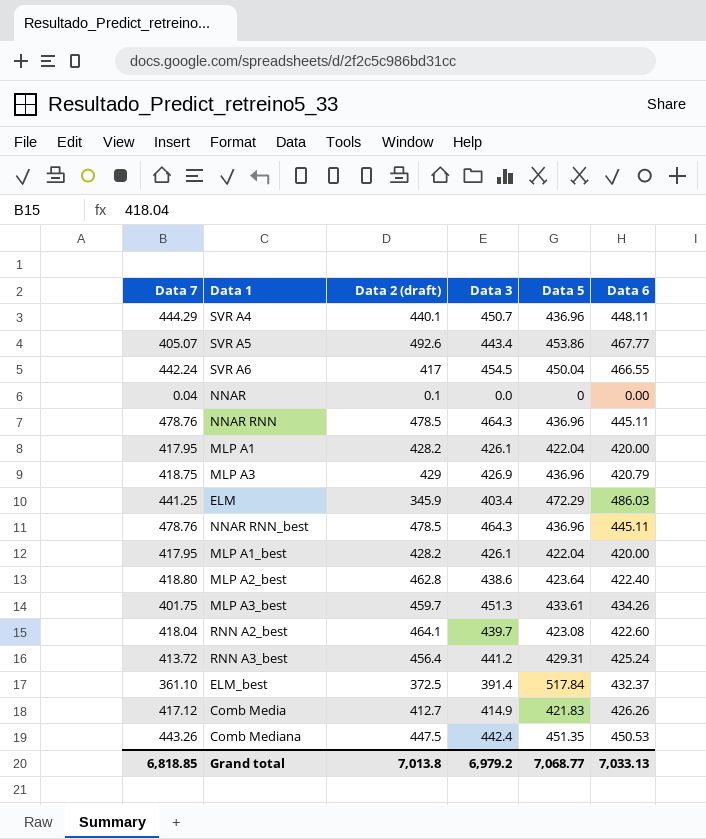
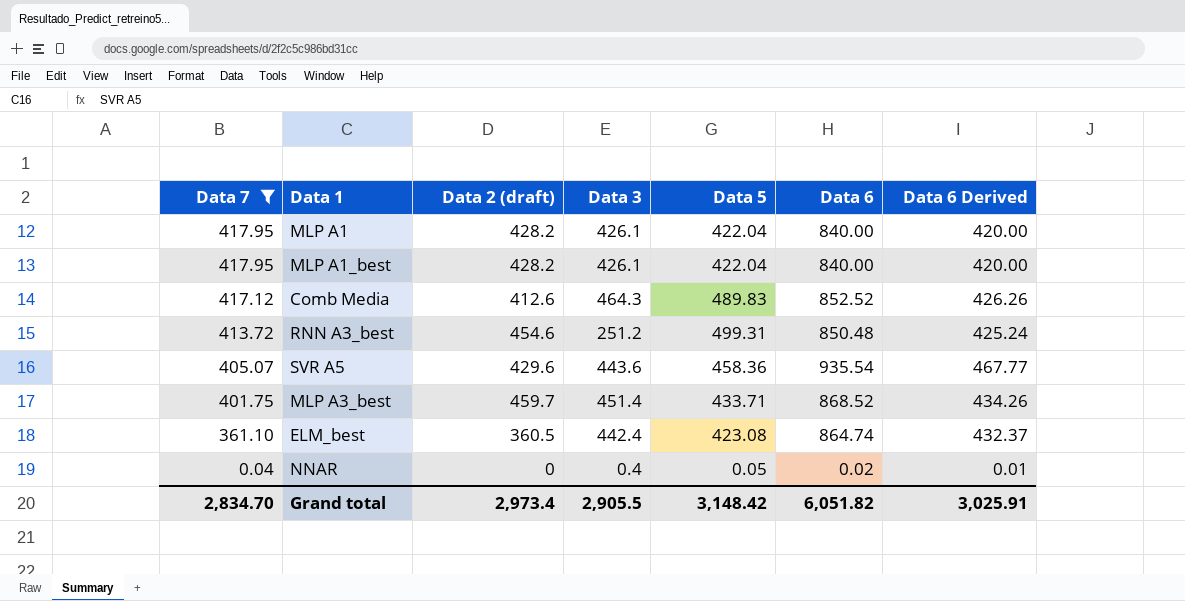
filter: none -> Data 7 <= 417.95
row order: none -> Data 7 descending
column Data 6 Derived | formula: none -> [Data 6] * 0.5
MLP A1 | Data 6: 420.00 -> 840.00
MLP A1_best | Data 6: 420.00 -> 840.00
Comb Media | Data 2 (draft): 412.7 -> 412.6
Comb Media | Data 3: 414.9 -> 464.3
Comb Media | Data 5: 421.83 -> 489.83
Comb Media | Data 6: 426.26 -> 852.52
RNN A3_best | Data 2 (draft): 456.4 -> 454.6
RNN A3_best | Data 3: 441.2 -> 251.2
RNN A3_best | Data 5: 429.31 -> 499.31
RNN A3_best | Data 6: 425.24 -> 850.48
SVR A5 | Data 2 (draft): 492.6 -> 429.6
SVR A5 | Data 3: 443.4 -> 443.6
SVR A5 | Data 5: 453.86 -> 458.36
SVR A5 | Data 6: 467.77 -> 935.54
MLP A3_best | Data 3: 451.3 -> 451.4
MLP A3_best | Data 5: 433.61 -> 433.71
MLP A3_best | Data 6: 434.26 -> 868.52
ELM_best | Data 2 (draft): 372.5 -> 360.5
ELM_best | Data 3: 391.4 -> 442.4
ELM_best | Data 5: 517.84 -> 423.08
ELM_best | Data 6: 432.37 -> 864.74
NNAR | Data 2 (draft): 0.1 -> 0
NNAR | Data 3: 0.0 -> 0.4
NNAR | Data 5: 0 -> 0.05
NNAR | Data 6: 0.00 -> 0.02
Grand total | Data 7: 6,818.85 -> 2,834.70
Grand total | Data 2 (draft): 7,013.8 -> 2,973.4
Grand total | Data 3: 6,979.2 -> 2,905.5
Grand total | Data 5: 7,068.77 -> 3,148.42
Grand total | Data 6: 7,033.13 -> 6,051.82

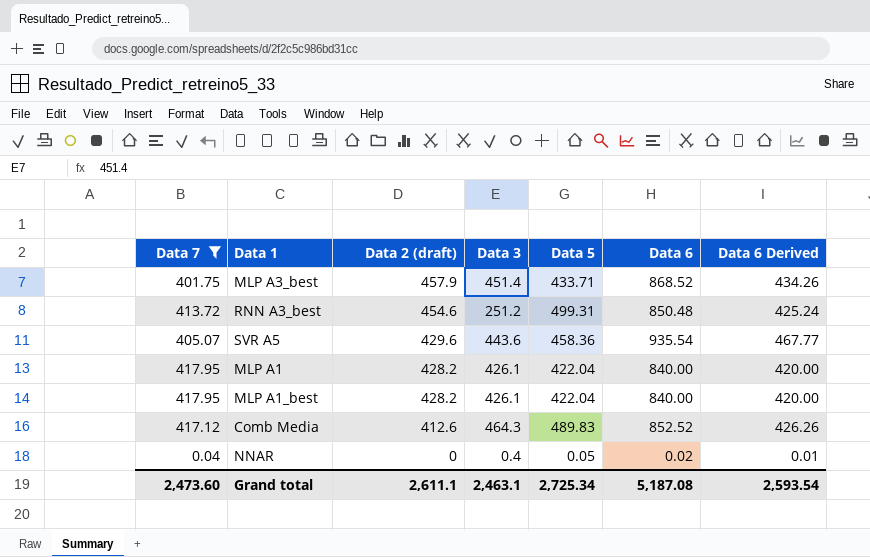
row order: Data 7 descending -> Data 2 (draft) descending
row ELM_best: 361.10 | 360.5 | 442.4 | 423.08 | 864.74 | 432.37 -> none
MLP A3_best | Data 2 (draft): 459.7 -> 457.9
Grand total | Data 7: 2,834.70 -> 2,473.60
Grand total | Data 2 (draft): 2,973.4 -> 2,611.1
Grand total | Data 3: 2,905.5 -> 2,463.1
Grand total | Data 5: 3,148.42 -> 2,725.34
Grand total | Data 6: 6,051.82 -> 5,187.08
Grand total | Data 6 Derived: 3,025.91 -> 2,593.54

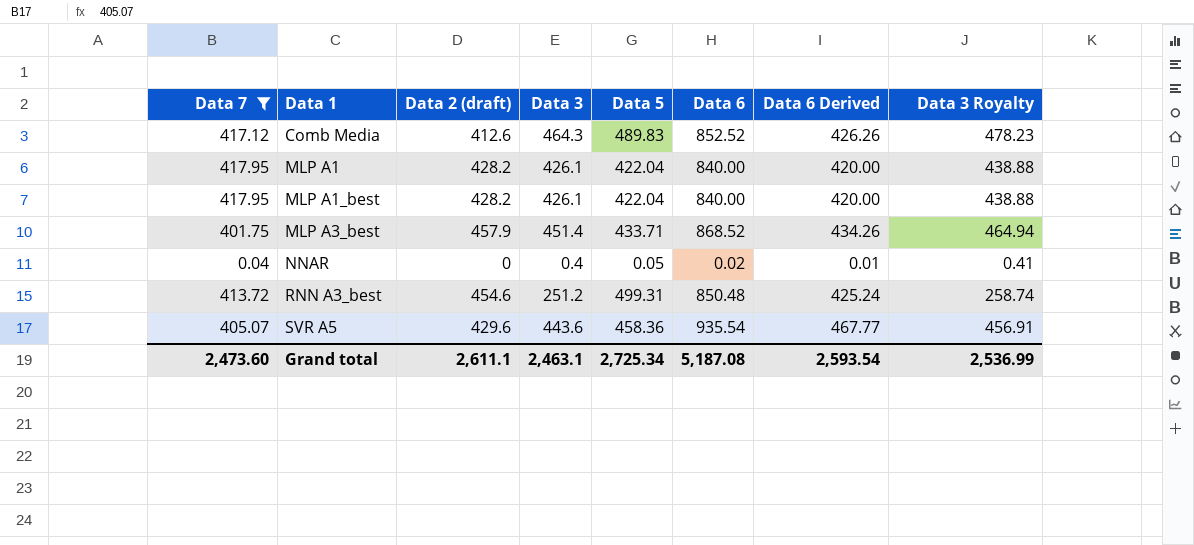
row order: Data 2 (draft) descending -> Data 1 ascending
column Data 3 Royalty | formula: none -> [Data 3] * 1.03

